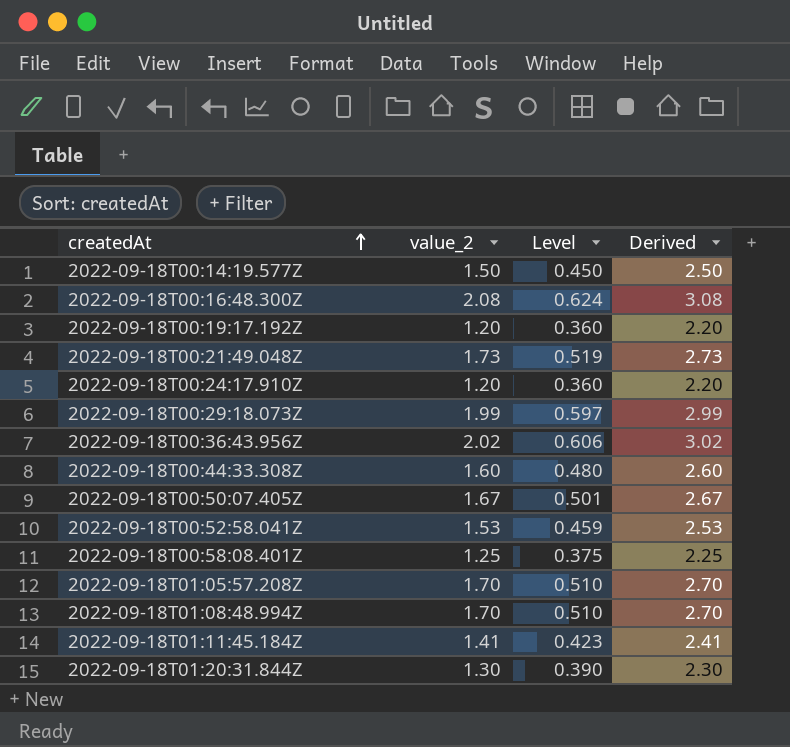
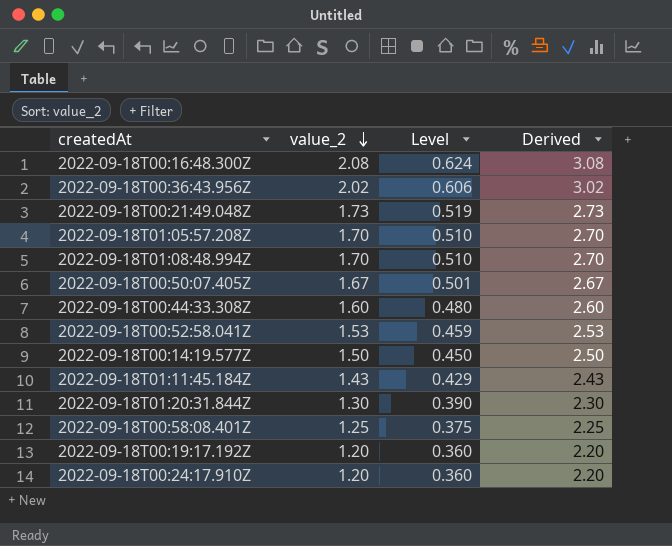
row order: createdAt ascending -> value_2 descending
row 2022-09-18T00:29:18.073Z: 1.99 | 0.597 | 2.99 -> none
2022-09-18T01:11:45.184Z | value_2: 1.41 -> 1.43
2022-09-18T01:11:45.184Z | Level: 0.423 -> 0.429
2022-09-18T01:11:45.184Z | Derived: 2.41 -> 2.43

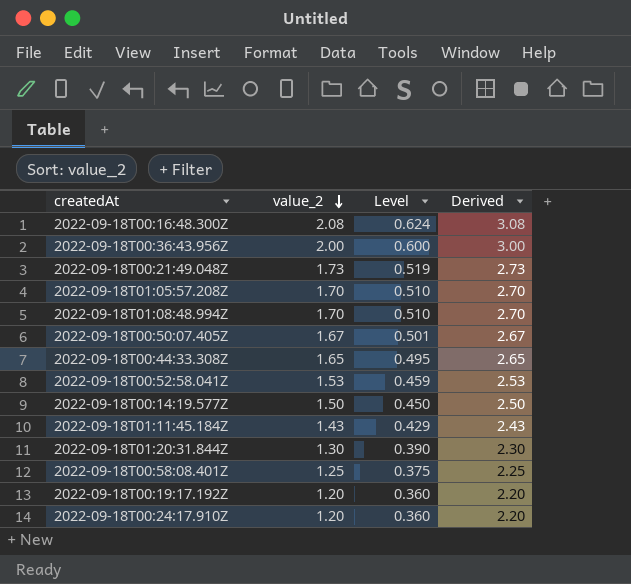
2022-09-18T00:36:43.956Z | value_2: 2.02 -> 2.00
2022-09-18T00:36:43.956Z | Level: 0.606 -> 0.600
2022-09-18T00:36:43.956Z | Derived: 3.02 -> 3.00
2022-09-18T00:44:33.308Z | value_2: 1.60 -> 1.65
2022-09-18T00:44:33.308Z | Level: 0.480 -> 0.495
2022-09-18T00:44:33.308Z | Derived: 2.60 -> 2.65

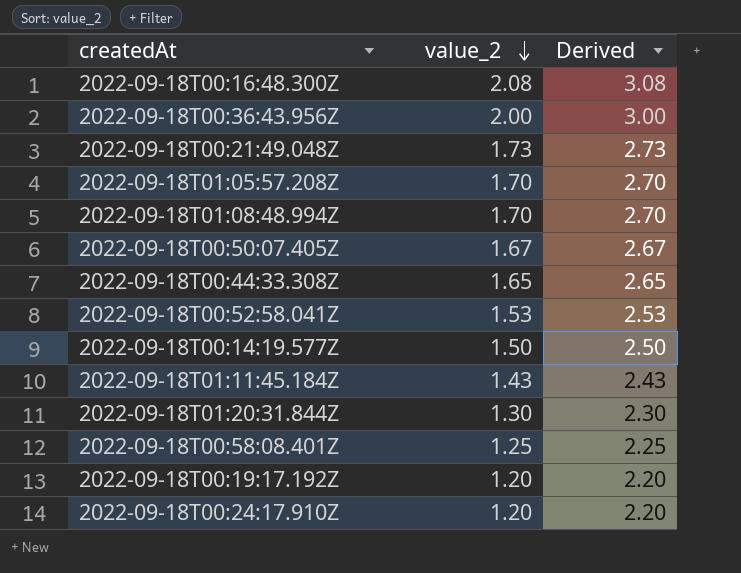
column Level | formula: [value_2] * 0.3 -> none

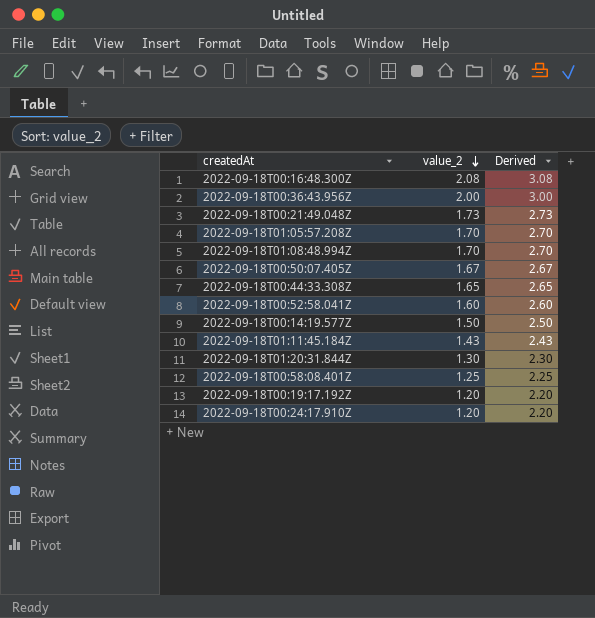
2022-09-18T00:52:58.041Z | value_2: 1.53 -> 1.60
2022-09-18T00:52:58.041Z | Derived: 2.53 -> 2.60

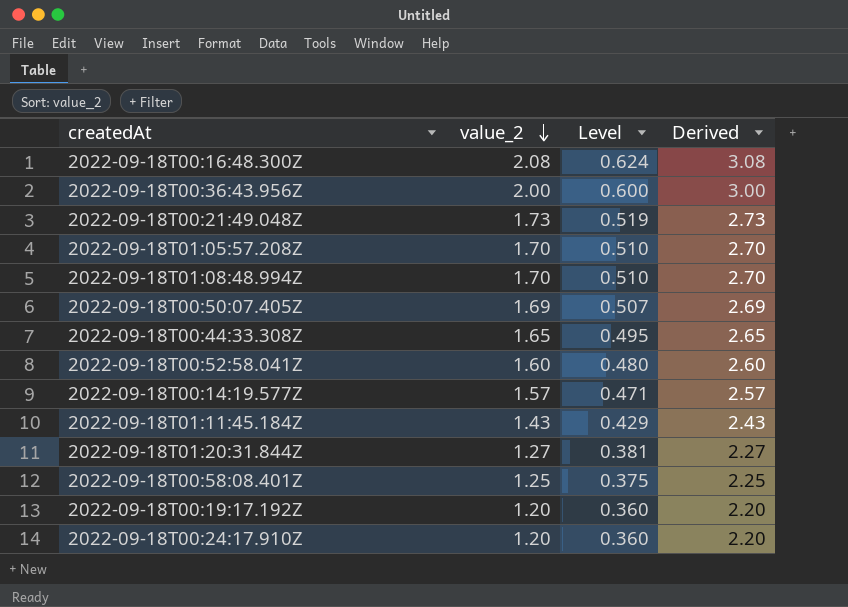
column Level | formula: none -> [value_2] * 0.3
2022-09-18T00:50:07.405Z | value_2: 1.67 -> 1.69
2022-09-18T00:50:07.405Z | Derived: 2.67 -> 2.69
2022-09-18T00:14:19.577Z | value_2: 1.50 -> 1.57
2022-09-18T00:14:19.577Z | Derived: 2.50 -> 2.57
2022-09-18T01:20:31.844Z | value_2: 1.30 -> 1.27
2022-09-18T01:20:31.844Z | Derived: 2.30 -> 2.27

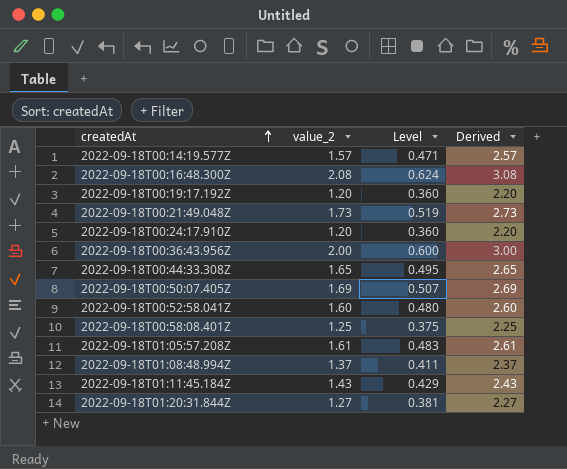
row order: value_2 descending -> createdAt ascending
2022-09-18T01:05:57.208Z | value_2: 1.70 -> 1.61
2022-09-18T01:05:57.208Z | Level: 0.510 -> 0.483
2022-09-18T01:05:57.208Z | Derived: 2.70 -> 2.61
2022-09-18T01:08:48.994Z | value_2: 1.70 -> 1.37
2022-09-18T01:08:48.994Z | Level: 0.510 -> 0.411
2022-09-18T01:08:48.994Z | Derived: 2.70 -> 2.37

